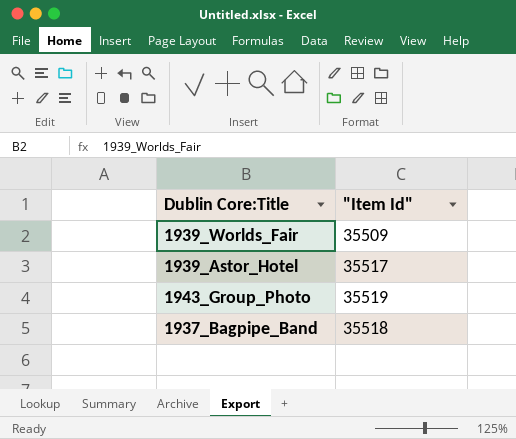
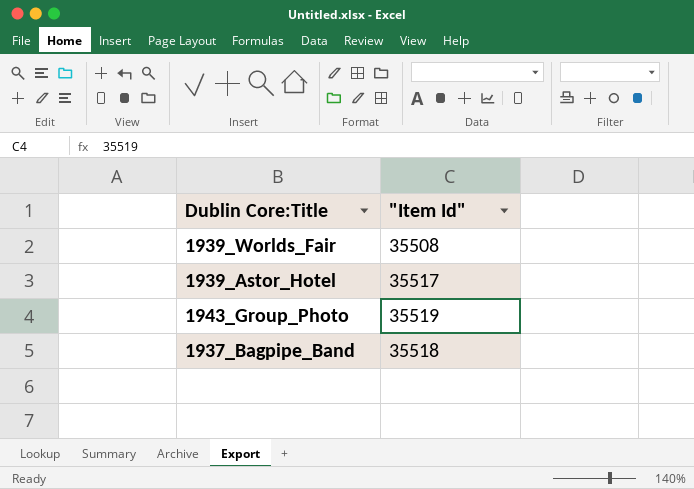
1939_Worlds_Fair | "Item Id": 35509 -> 35508

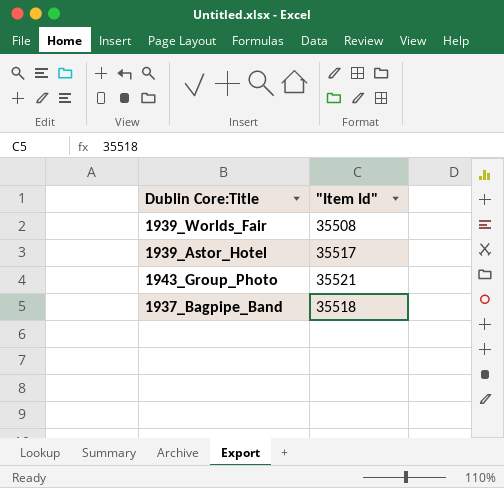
1943_Group_Photo | "Item Id": 35519 -> 35521

